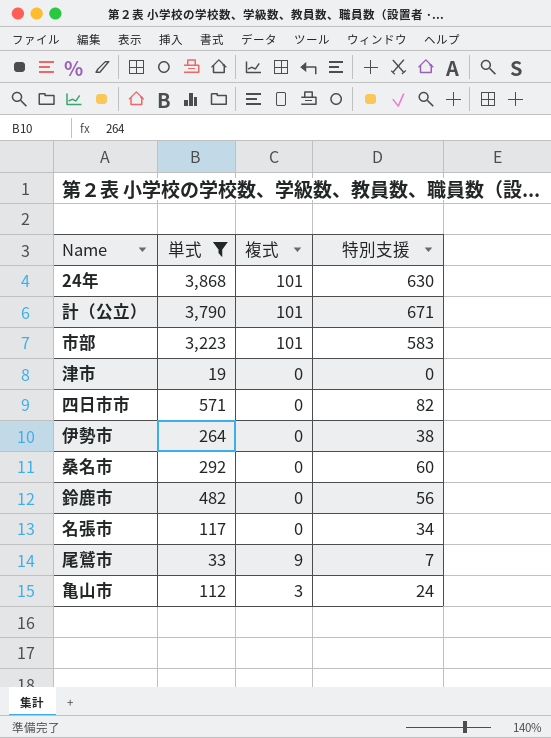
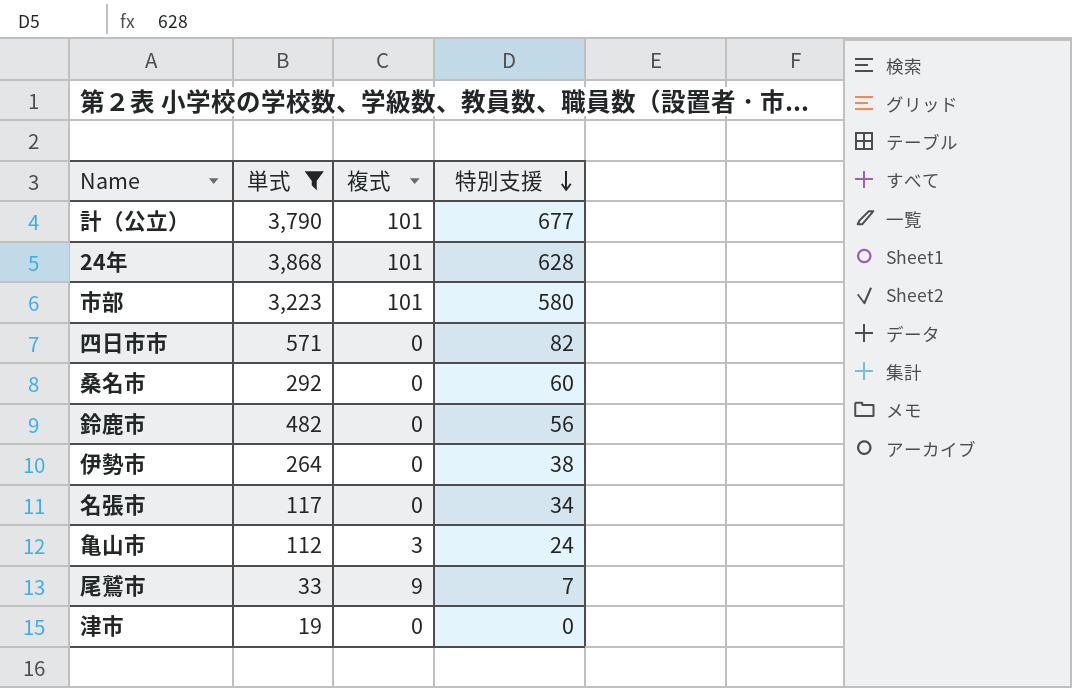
row order: none -> 特別支援 descending
計（公立） | 特別支援: 671 -> 677
24年 | 特別支援: 630 -> 628
市部 | 特別支援: 583 -> 580

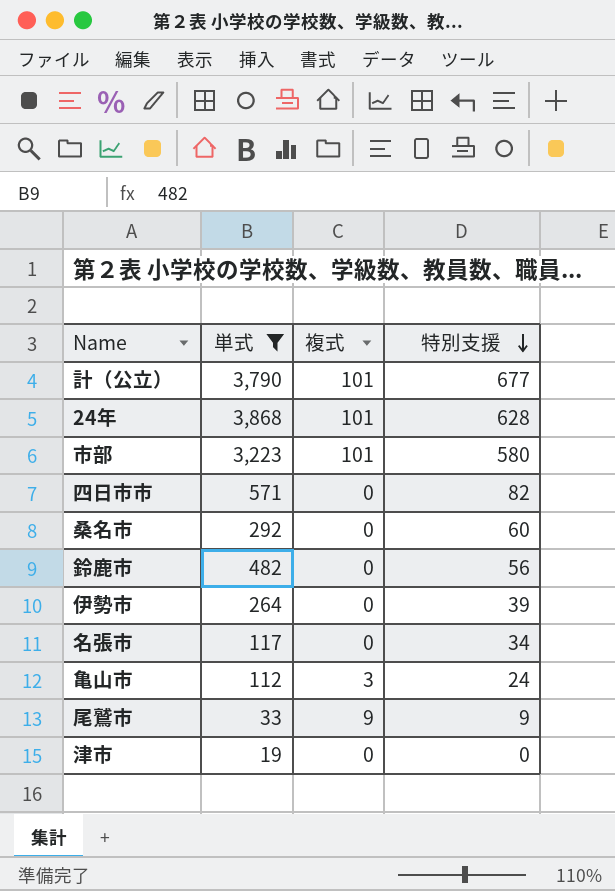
伊勢市 | 特別支援: 38 -> 39
尾鷲市 | 特別支援: 7 -> 9

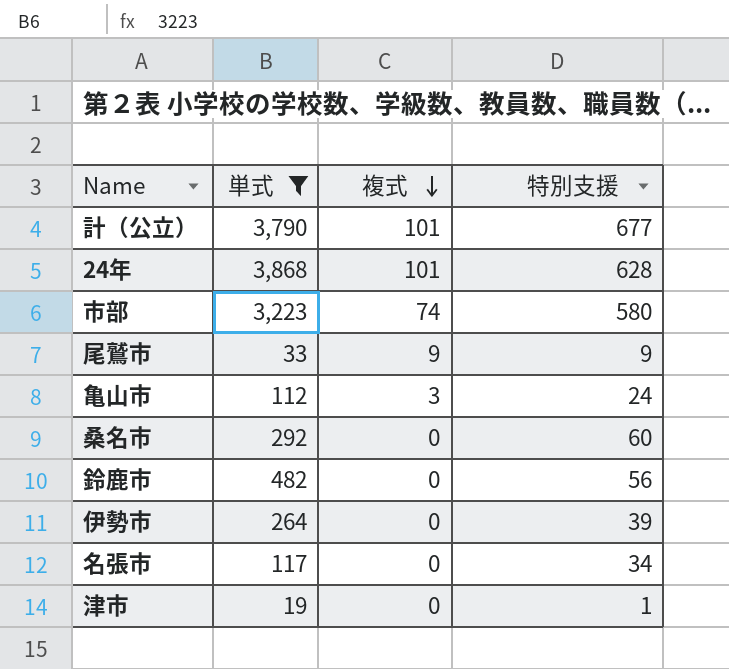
row order: 特別支援 descending -> 複式 descending
row 四日市市: 571 | 0 | 82 -> none
市部 | 複式: 101 -> 74
津市 | 特別支援: 0 -> 1

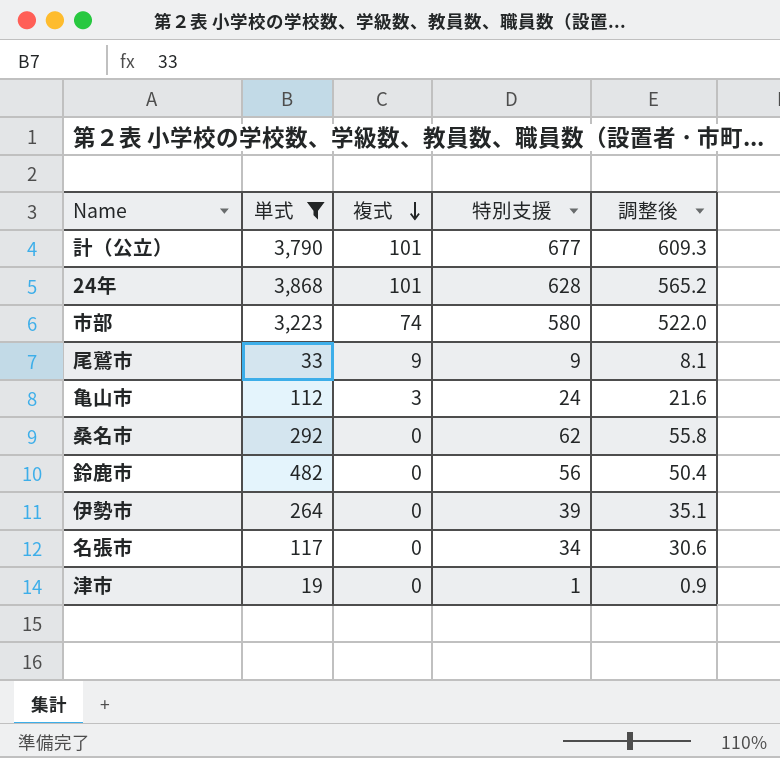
column 調整後 | formula: none -> [特別支援] * 0.9
桑名市 | 特別支援: 60 -> 62

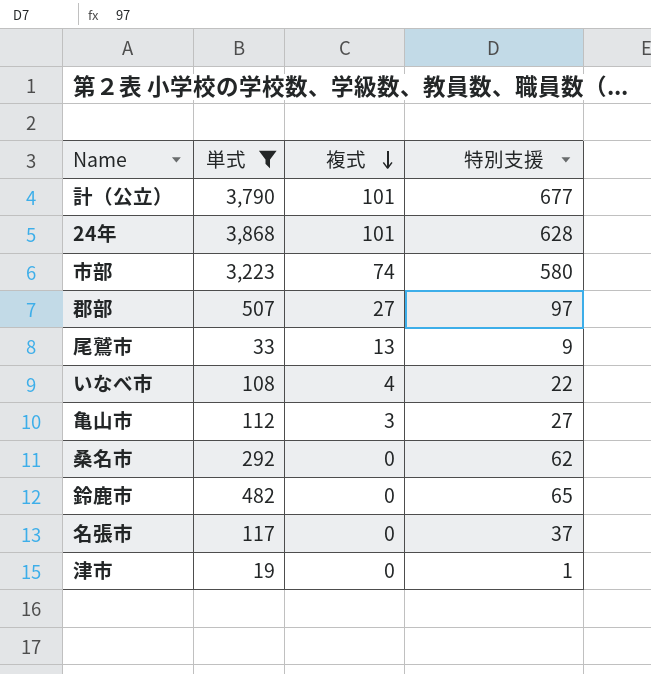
column 調整後 | formula: [特別支援] * 0.9 -> none
row 伊勢市: 264 | 0 | 39 | 35.1 -> none
row 郡部: none -> 507 | 27 | 97
尾鷲市 | 複式: 9 -> 13
row いなべ市: none -> 108 | 4 | 22
亀山市 | 特別支援: 24 -> 27
鈴鹿市 | 特別支援: 56 -> 65
名張市 | 特別支援: 34 -> 37

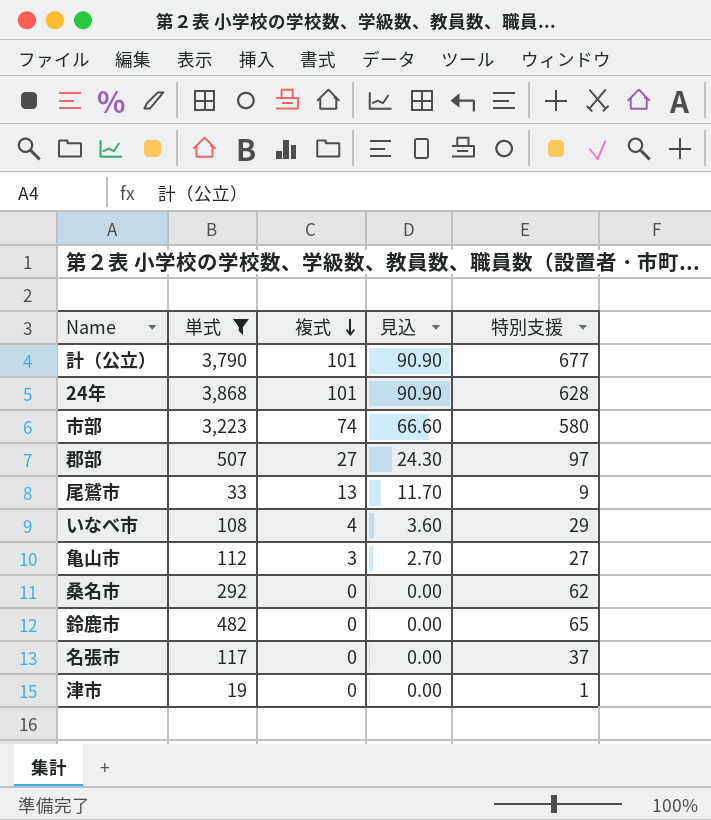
column 見込 | formula: none -> [複式] * 0.9
いなべ市 | 特別支援: 22 -> 29

